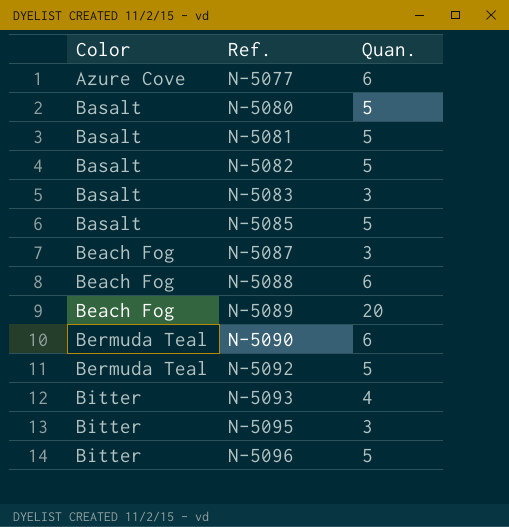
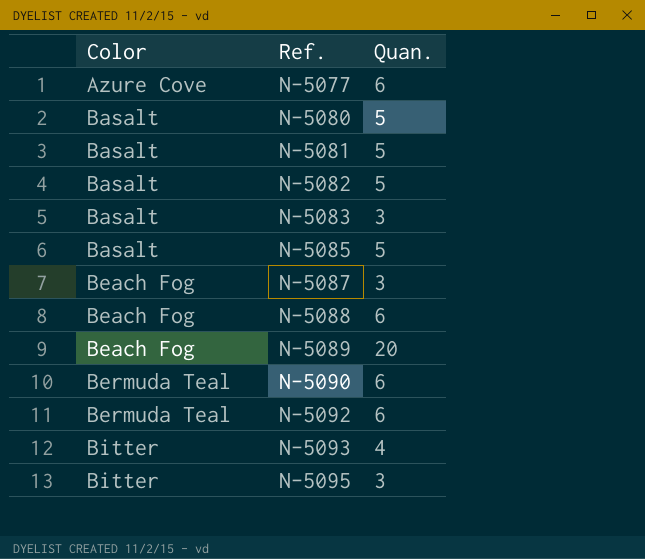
row N-5096: Bitter | 5 -> none
N-5092 | Quan.: 5 -> 6

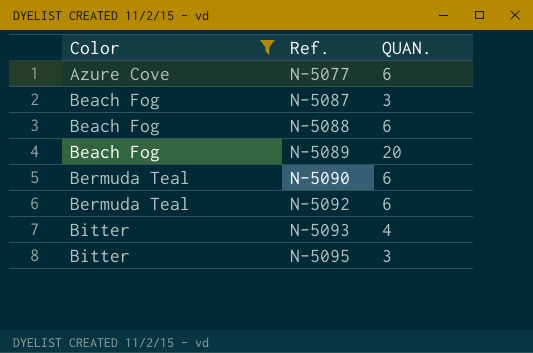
filter: none -> Color != Basalt
column name: Quan. -> QUAN.

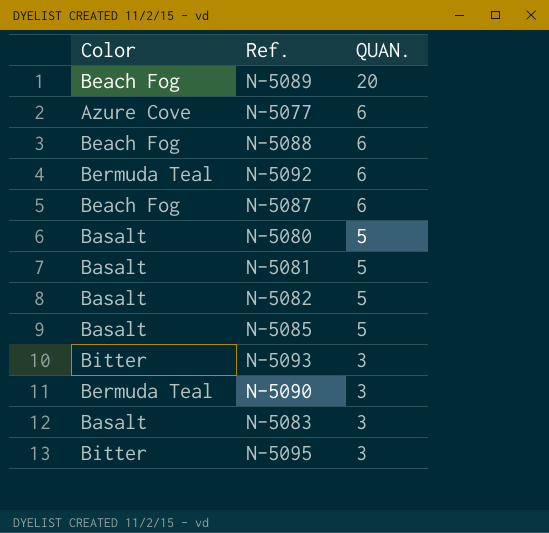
filter: Color != Basalt -> none
row order: Color ascending -> QUAN. descending
N-5087 | QUAN.: 3 -> 6
N-5093 | QUAN.: 4 -> 3
N-5090 | QUAN.: 6 -> 3

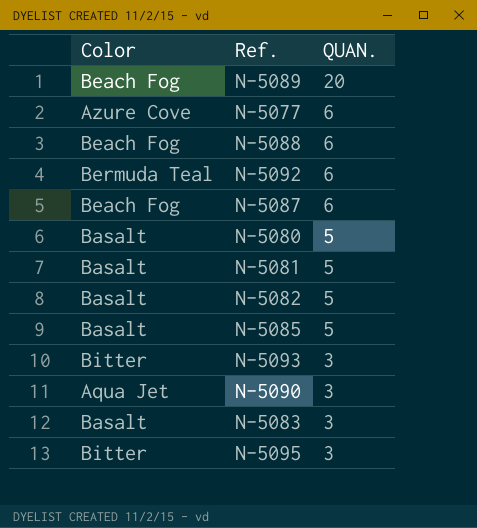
N-5090 | Color: Bermuda Teal -> Aqua Jet

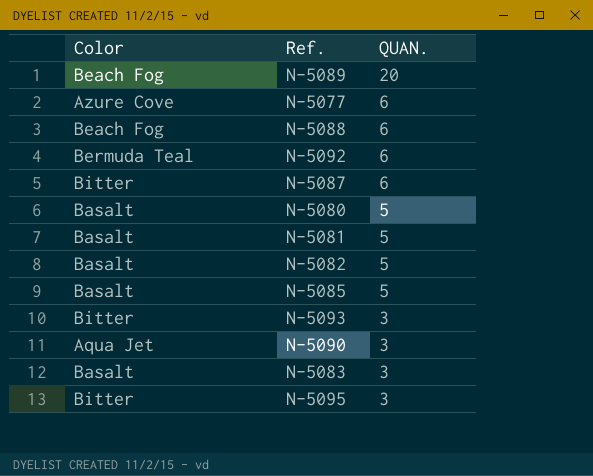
N-5087 | Color: Beach Fog -> Bitter

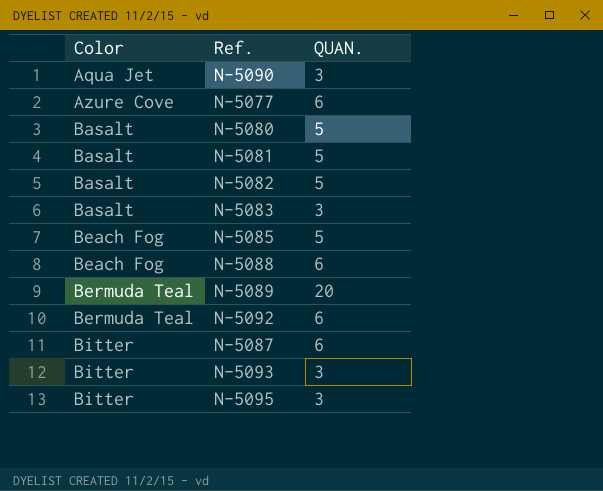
row order: QUAN. descending -> Color ascending
N-5085 | Color: Basalt -> Beach Fog
N-5089 | Color: Beach Fog -> Bermuda Teal

